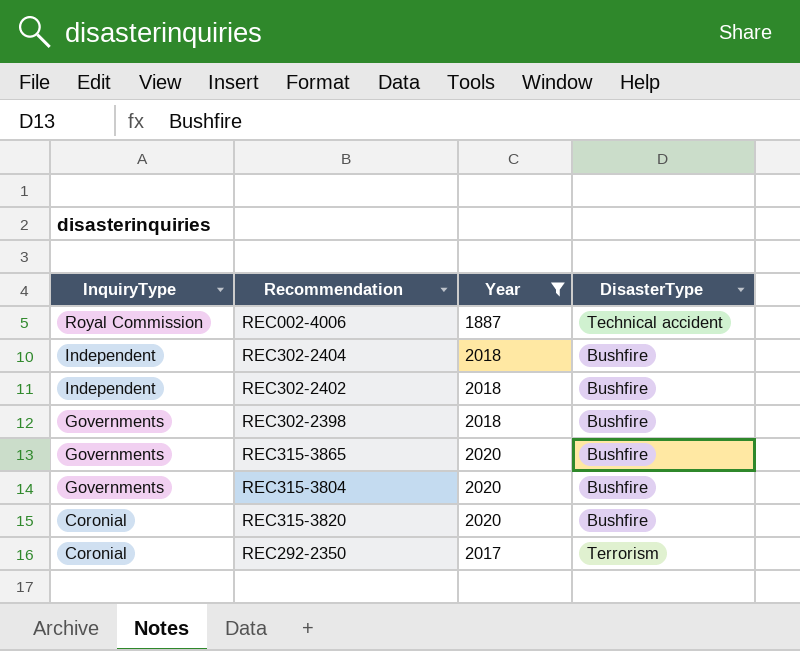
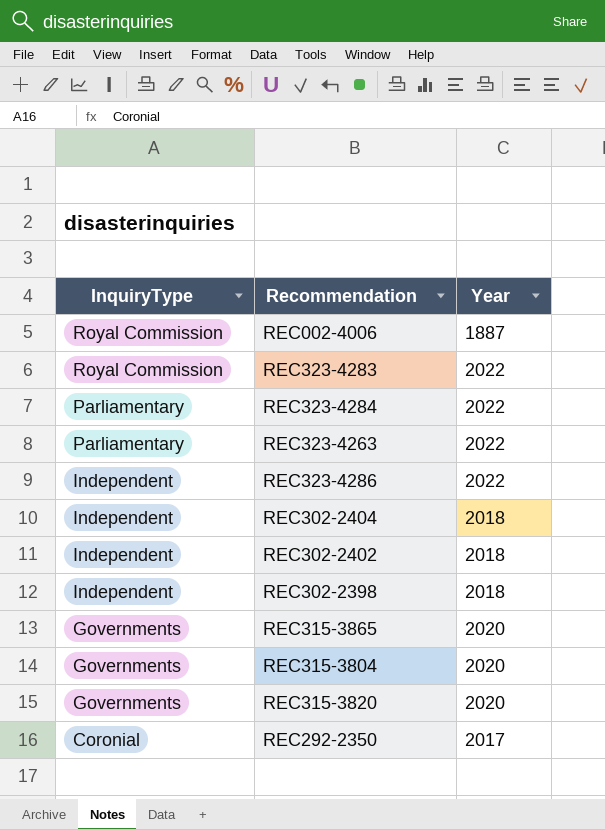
filter: Year != 2022 -> none
column DisasterType | position: 4 -> none
REC302-2398 | InquiryType: Governments -> Independent
REC315-3820 | InquiryType: Coronial -> Governments

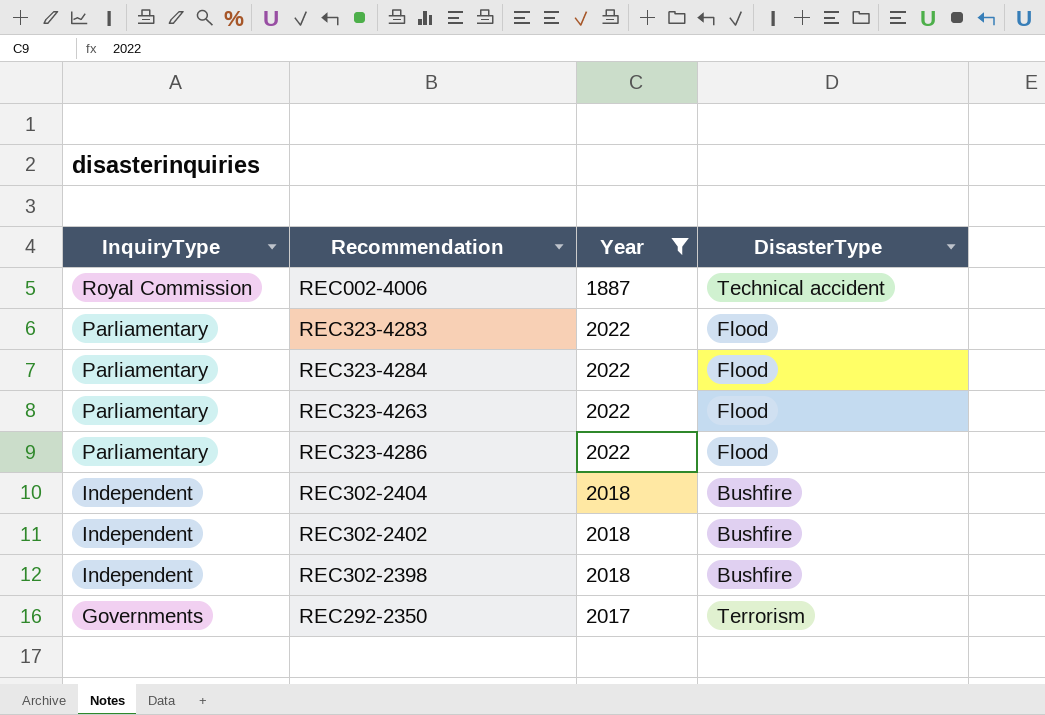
filter: none -> Year != 2020
column DisasterType | position: none -> 4
REC323-4283 | InquiryType: Royal Commission -> Parliamentary
REC323-4286 | InquiryType: Independent -> Parliamentary
REC292-2350 | InquiryType: Coronial -> Governments

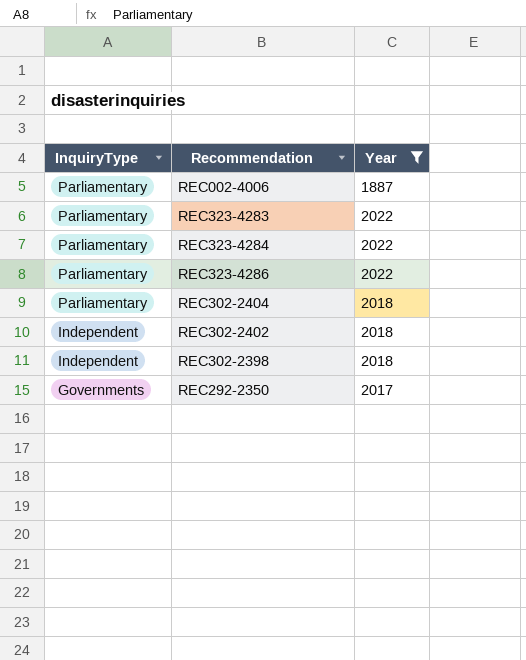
column DisasterType | position: 4 -> none
row REC323-4263: Parliamentary | 2022 | Flood -> none
REC002-4006 | InquiryType: Royal Commission -> Parliamentary
REC302-2404 | InquiryType: Independent -> Parliamentary

